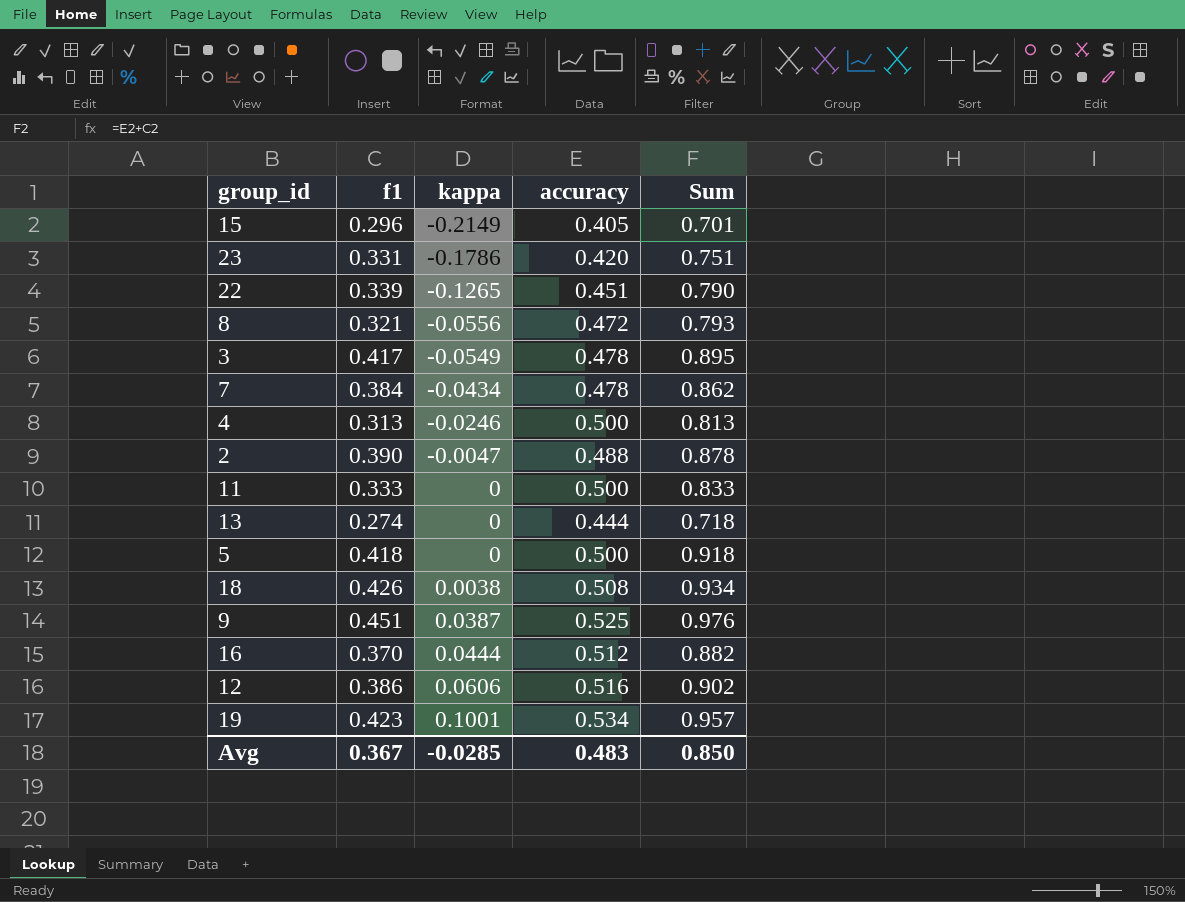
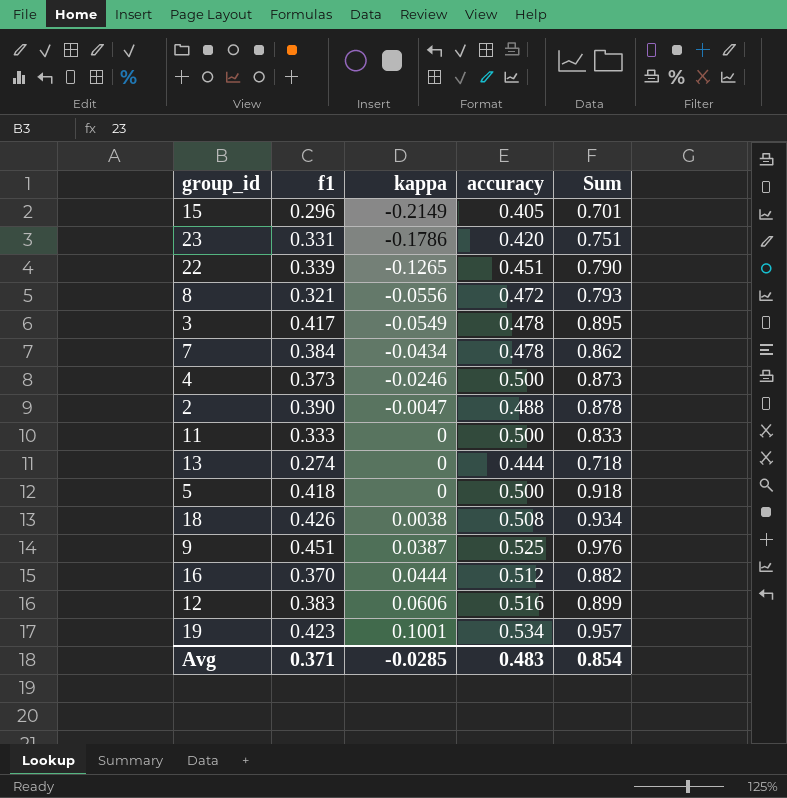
4 | f1: 0.313 -> 0.373
4 | Sum: 0.813 -> 0.873
12 | f1: 0.386 -> 0.383
12 | Sum: 0.902 -> 0.899
Avg | f1: 0.367 -> 0.371
Avg | Sum: 0.850 -> 0.854

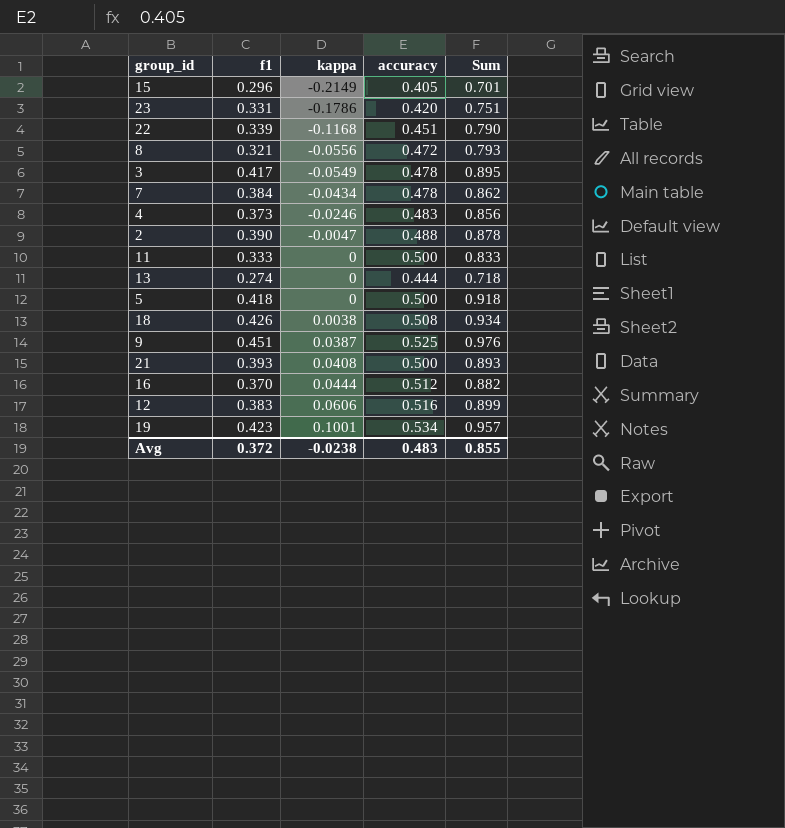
22 | kappa: -0.1265 -> -0.1168
4 | accuracy: 0.500 -> 0.483
4 | Sum: 0.873 -> 0.856
row 21: none -> 0.393 | 0.0408 | 0.500 | 0.893
Avg | f1: 0.371 -> 0.372
Avg | kappa: -0.0285 -> -0.0238
Avg | Sum: 0.854 -> 0.855

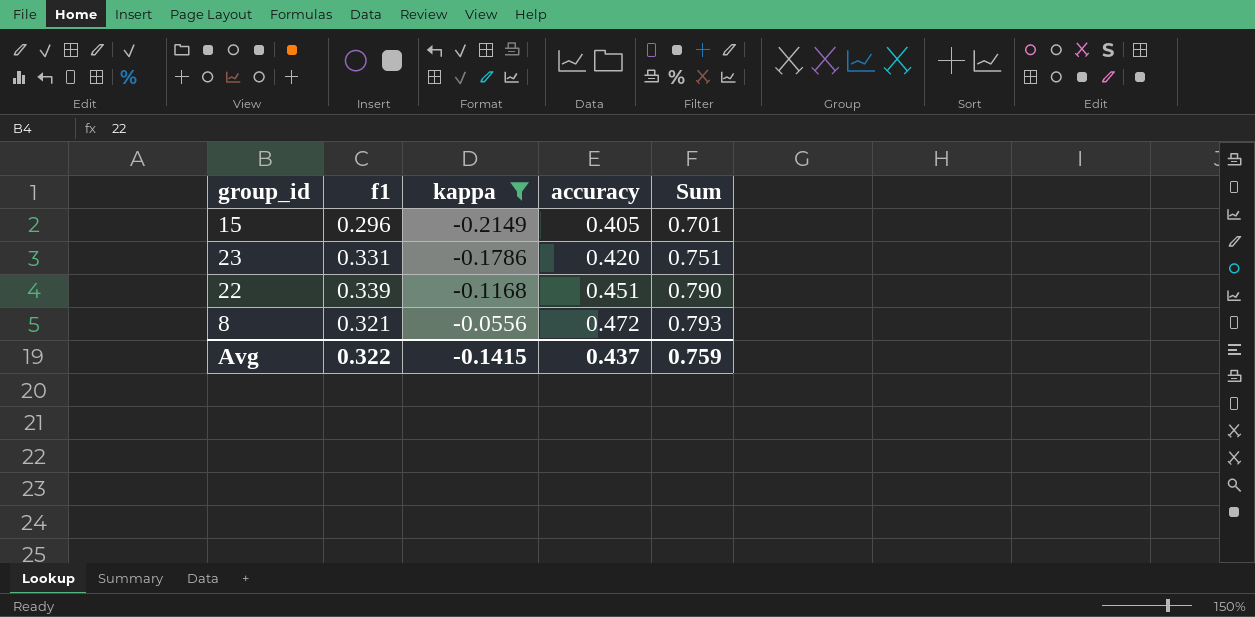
filter: none -> kappa <= -0.0556
Avg | f1: 0.372 -> 0.322
Avg | kappa: -0.0238 -> -0.1415
Avg | accuracy: 0.483 -> 0.437
Avg | Sum: 0.855 -> 0.759

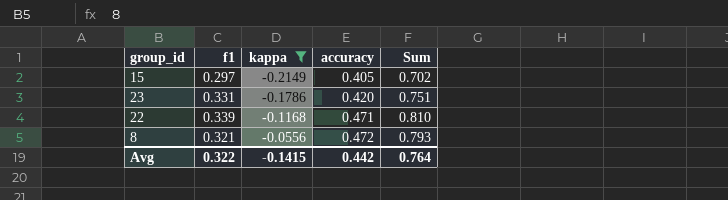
15 | f1: 0.296 -> 0.297
15 | Sum: 0.701 -> 0.702
22 | accuracy: 0.451 -> 0.471
22 | Sum: 0.790 -> 0.810
Avg | accuracy: 0.437 -> 0.442
Avg | Sum: 0.759 -> 0.764

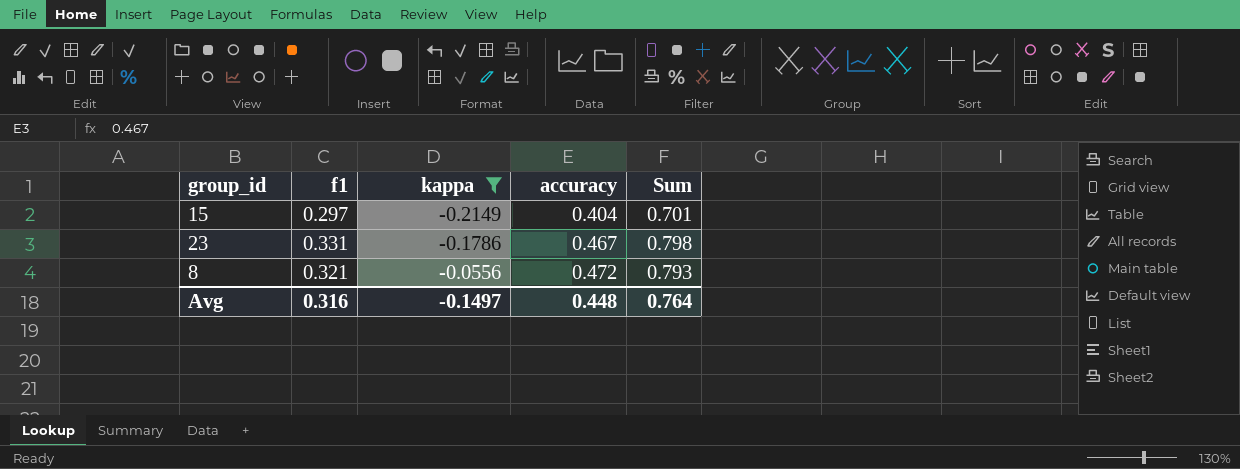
row 22: 0.339 | -0.1168 | 0.471 | 0.810 -> none
15 | accuracy: 0.405 -> 0.404
15 | Sum: 0.702 -> 0.701
23 | accuracy: 0.420 -> 0.467
23 | Sum: 0.751 -> 0.798
Avg | f1: 0.322 -> 0.316
Avg | kappa: -0.1415 -> -0.1497
Avg | accuracy: 0.442 -> 0.448

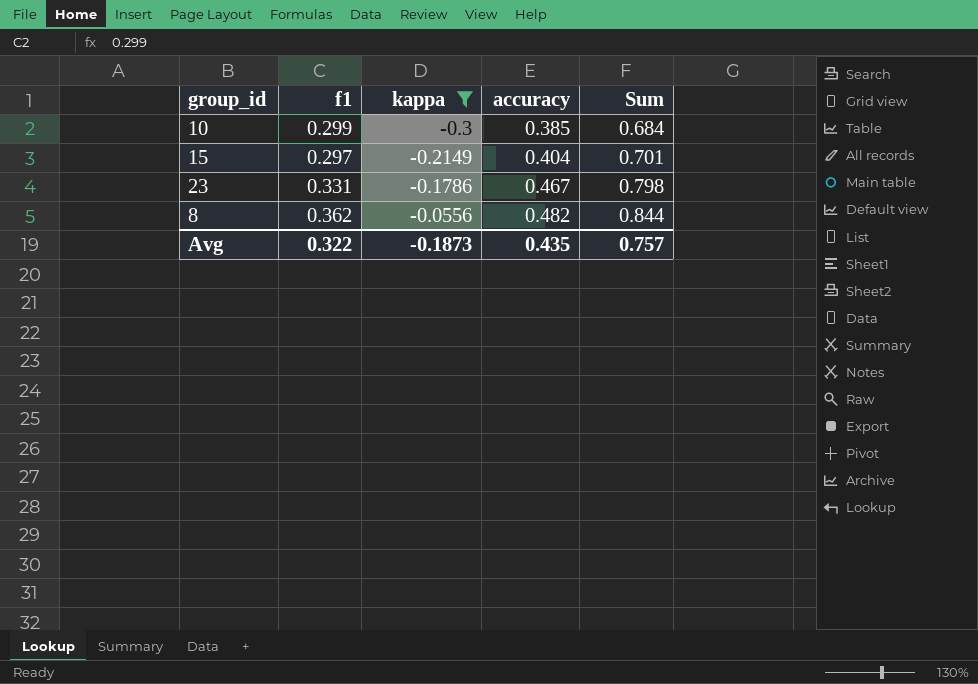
row 10: none -> 0.299 | -0.3 | 0.385 | 0.684
8 | f1: 0.321 -> 0.362
8 | accuracy: 0.472 -> 0.482
8 | Sum: 0.793 -> 0.844
Avg | f1: 0.316 -> 0.322
Avg | kappa: -0.1497 -> -0.1873
Avg | accuracy: 0.448 -> 0.435
Avg | Sum: 0.764 -> 0.757

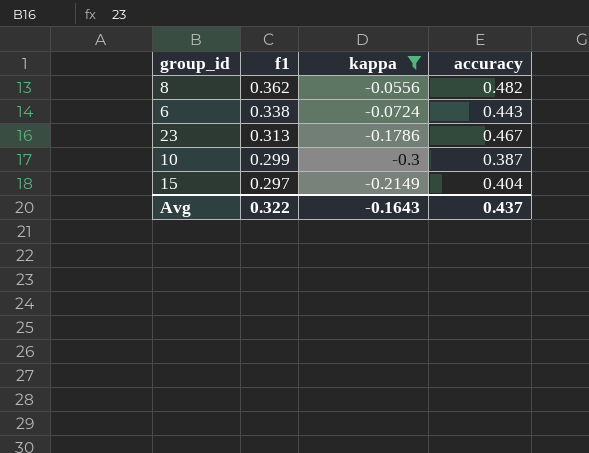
row order: kappa ascending -> f1 descending
column Sum | formula: [f1] + [accuracy] -> none
row 6: none -> 0.338 | -0.0724 | 0.443
23 | f1: 0.331 -> 0.313
10 | accuracy: 0.385 -> 0.387
Avg | kappa: -0.1873 -> -0.1643
Avg | accuracy: 0.435 -> 0.437

